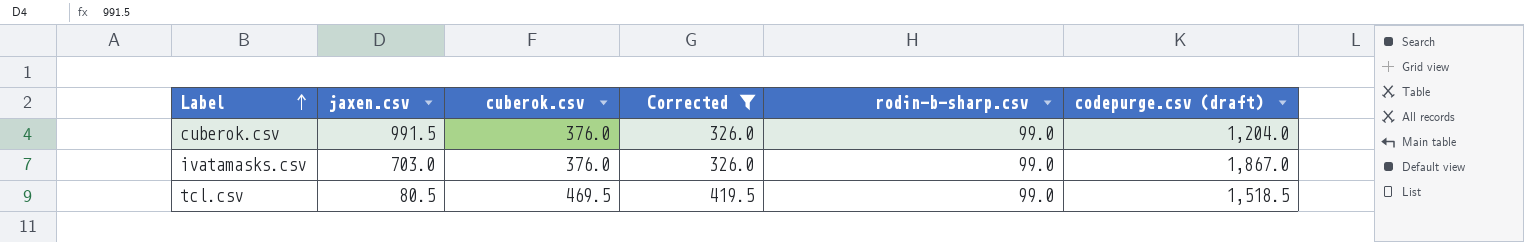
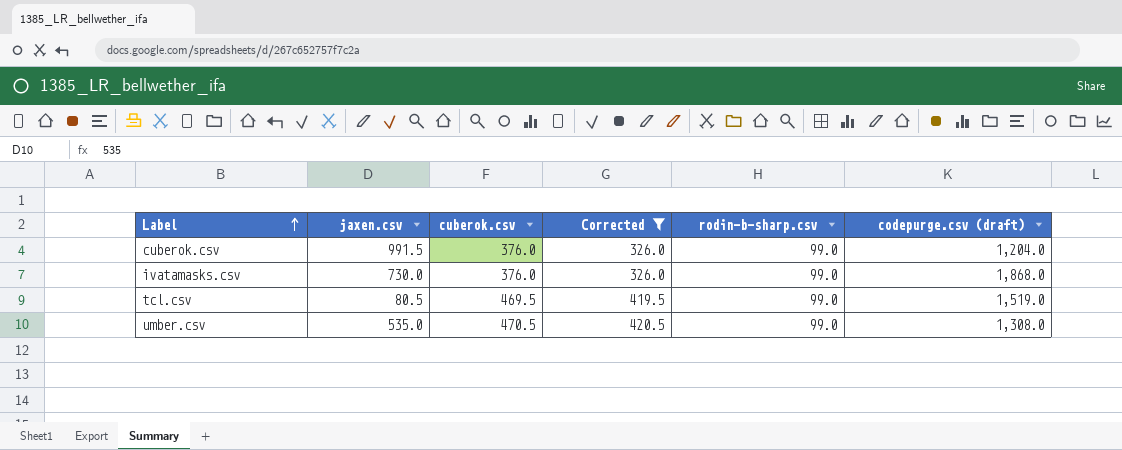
ivatamasks.csv | jaxen.csv: 703.0 -> 730.0
ivatamasks.csv | codepurge.csv (draft): 1,867.0 -> 1,868.0
tcl.csv | codepurge.csv (draft): 1,518.5 -> 1,519.0
row umber.csv: none -> 535.0 | 470.5 | 420.5 | 99.0 | 1,308.0

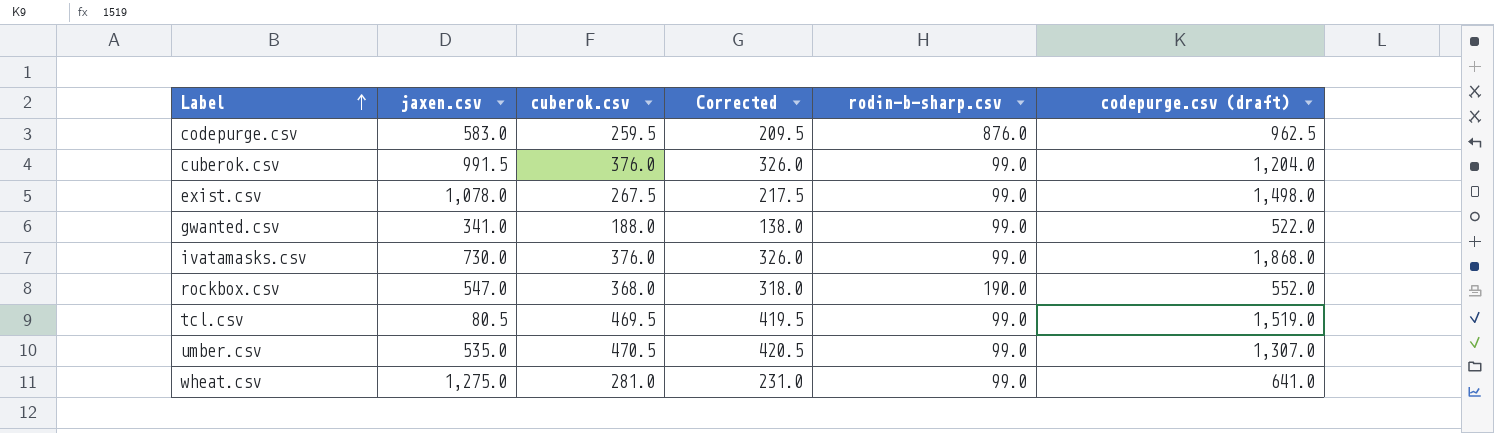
filter: Corrected >= 326.0 -> none
umber.csv | codepurge.csv (draft): 1,308.0 -> 1,307.0

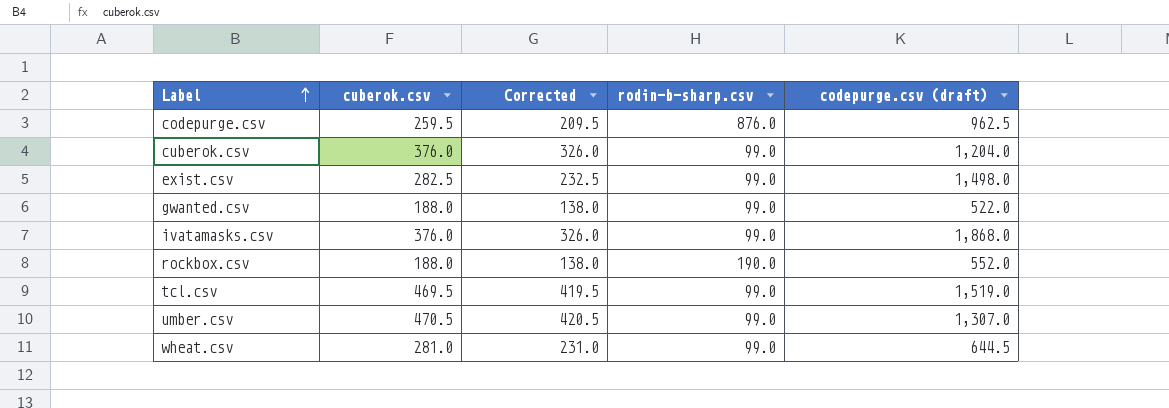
column jaxen.csv | position: 2 -> none
exist.csv | cuberok.csv: 267.5 -> 282.5
exist.csv | Corrected: 217.5 -> 232.5
rockbox.csv | cuberok.csv: 368.0 -> 188.0
rockbox.csv | Corrected: 318.0 -> 138.0
wheat.csv | codepurge.csv (draft): 641.0 -> 644.5

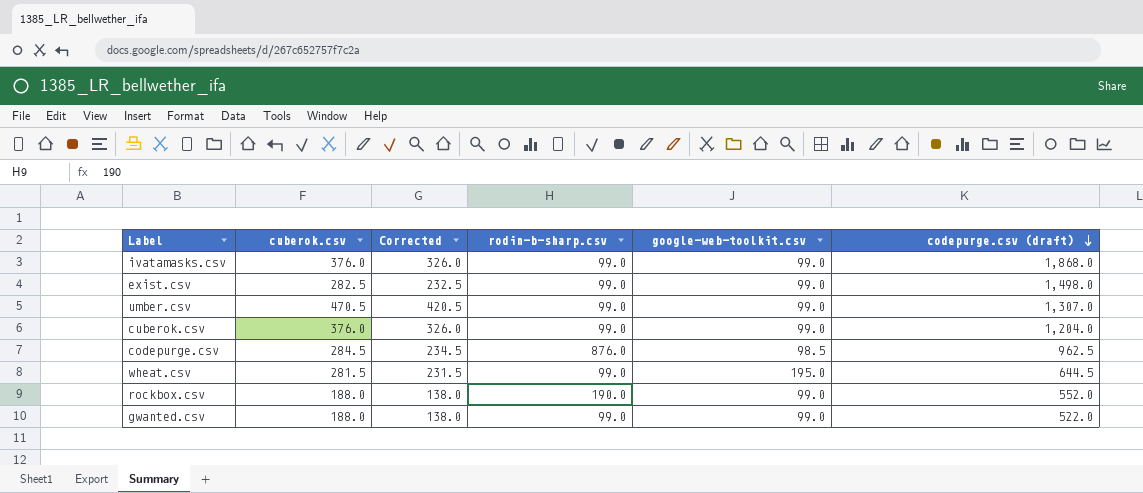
row order: Label ascending -> codepurge.csv (draft) descending
column google-web-toolkit.csv | position: none -> 5
row tcl.csv: 469.5 | 419.5 | 99.0 | 1,519.0 -> none
codepurge.csv | cuberok.csv: 259.5 -> 284.5
codepurge.csv | Corrected: 209.5 -> 234.5
wheat.csv | cuberok.csv: 281.0 -> 281.5
wheat.csv | Corrected: 231.0 -> 231.5

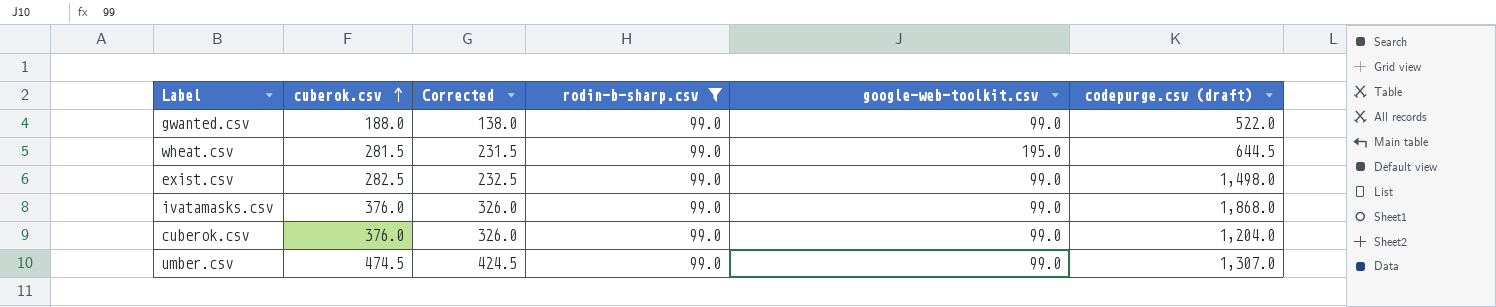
filter: none -> rodin-b-sharp.csv = 99.0
row order: codepurge.csv (draft) descending -> cuberok.csv ascending
umber.csv | cuberok.csv: 470.5 -> 474.5
umber.csv | Corrected: 420.5 -> 424.5

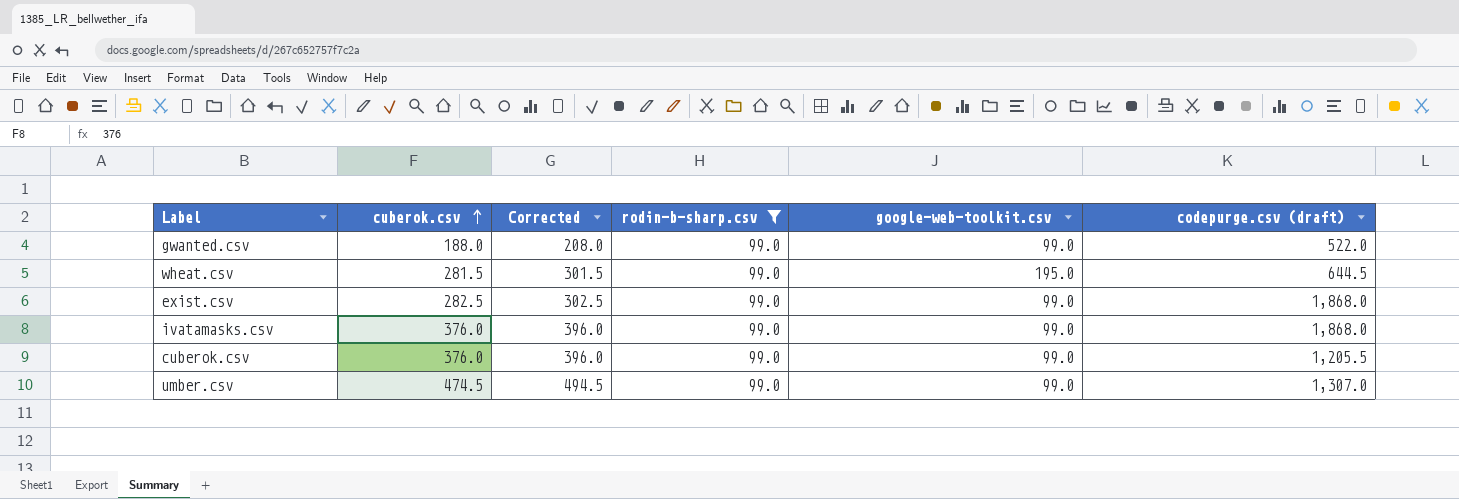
column Corrected | formula: [cuberok.csv] - 50 -> [cuberok.csv] + 20
exist.csv | codepurge.csv (draft): 1,498.0 -> 1,868.0
cuberok.csv | codepurge.csv (draft): 1,204.0 -> 1,205.5

